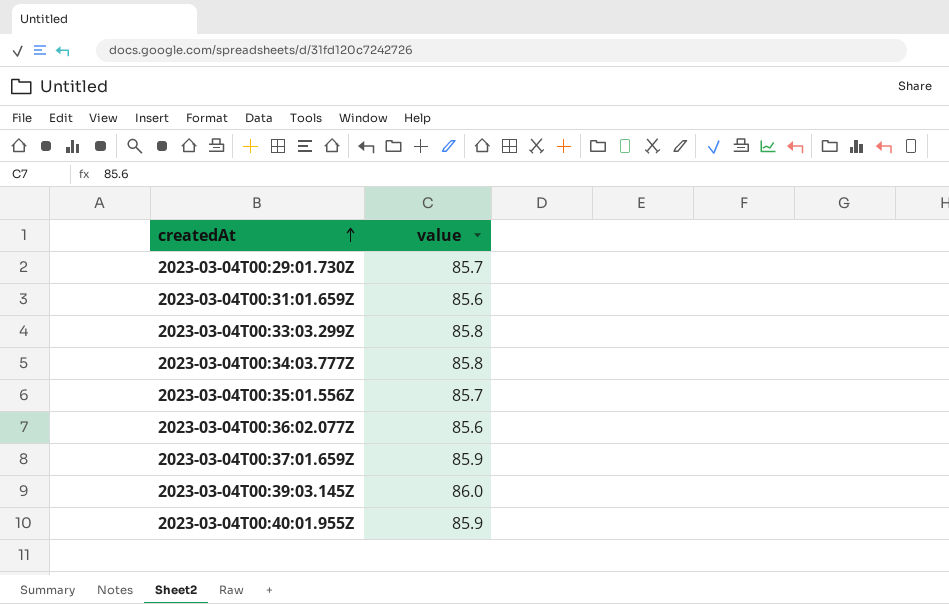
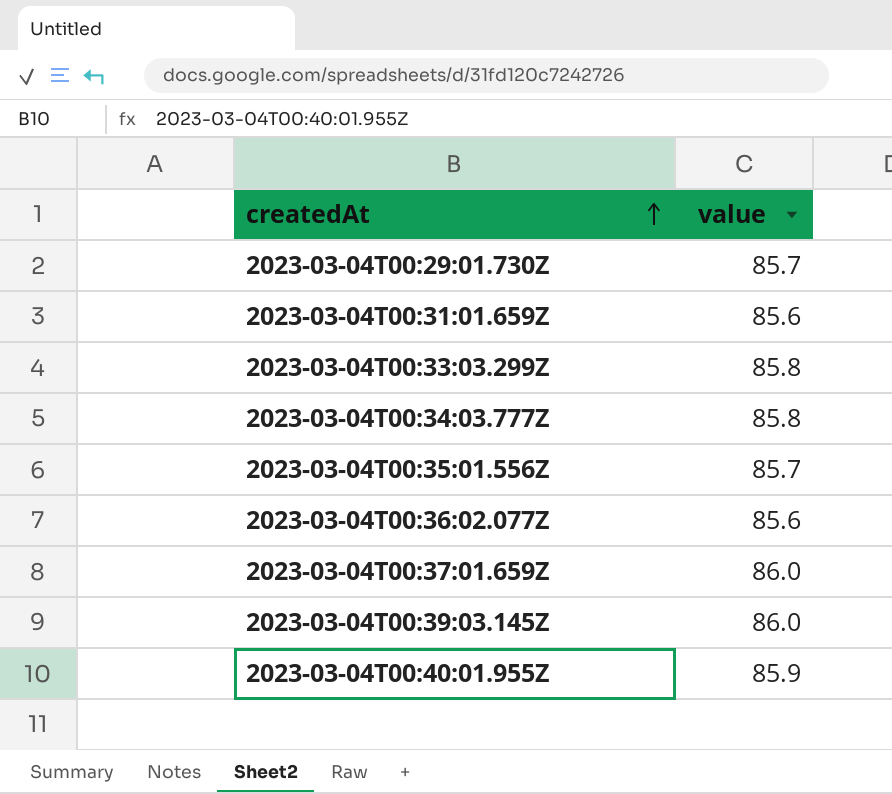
2023-03-04T00:37:01.659Z | value: 85.9 -> 86.0

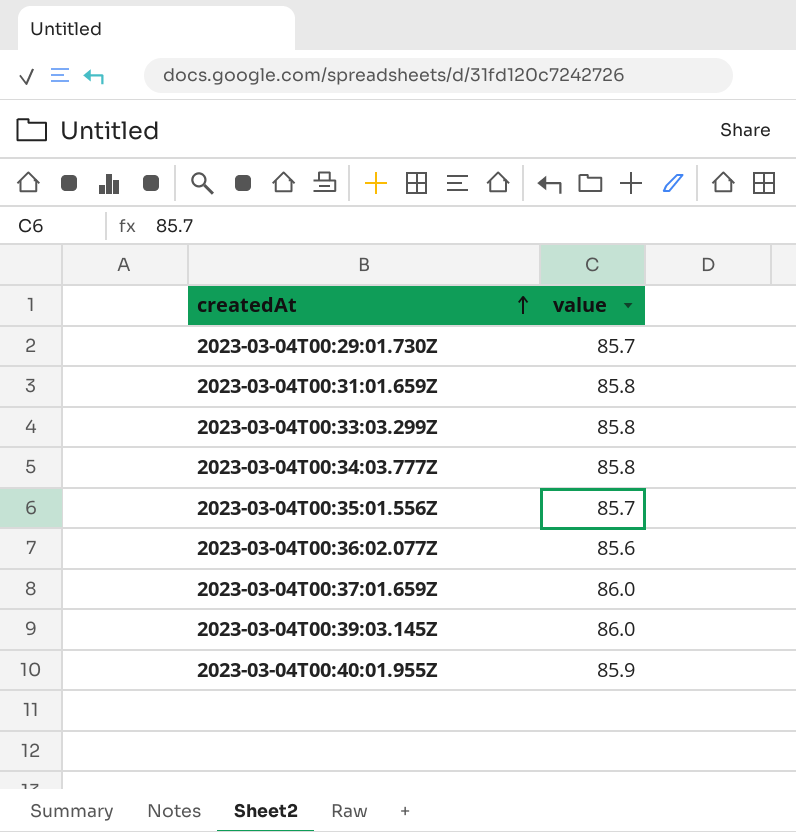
2023-03-04T00:31:01.659Z | value: 85.6 -> 85.8

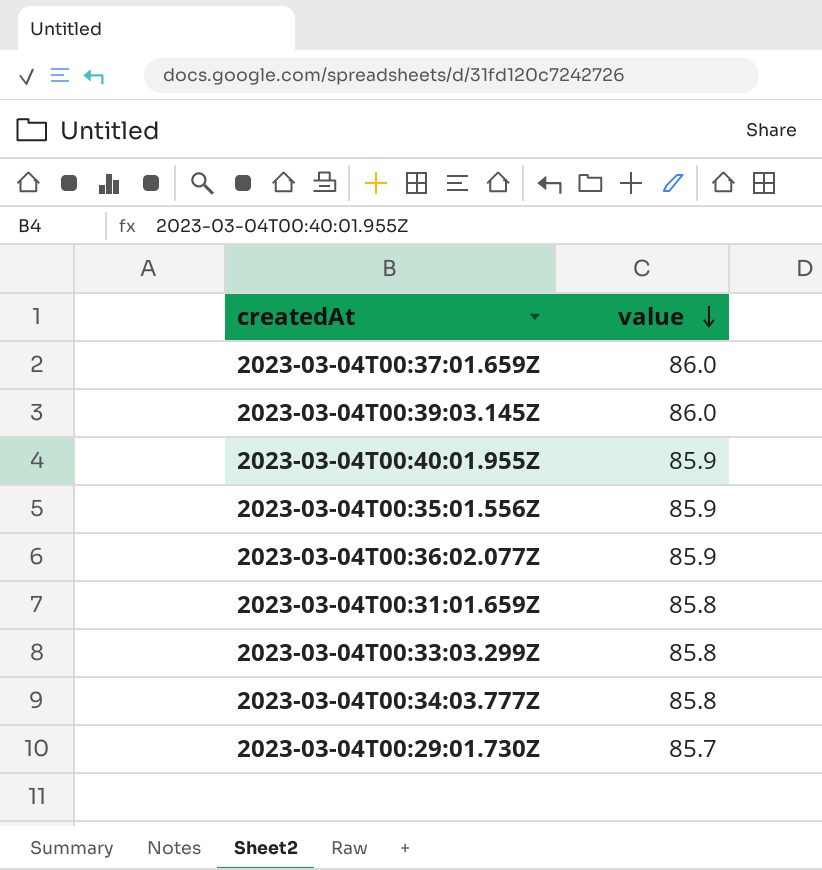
row order: createdAt ascending -> value descending
2023-03-04T00:35:01.556Z | value: 85.7 -> 85.9
2023-03-04T00:36:02.077Z | value: 85.6 -> 85.9

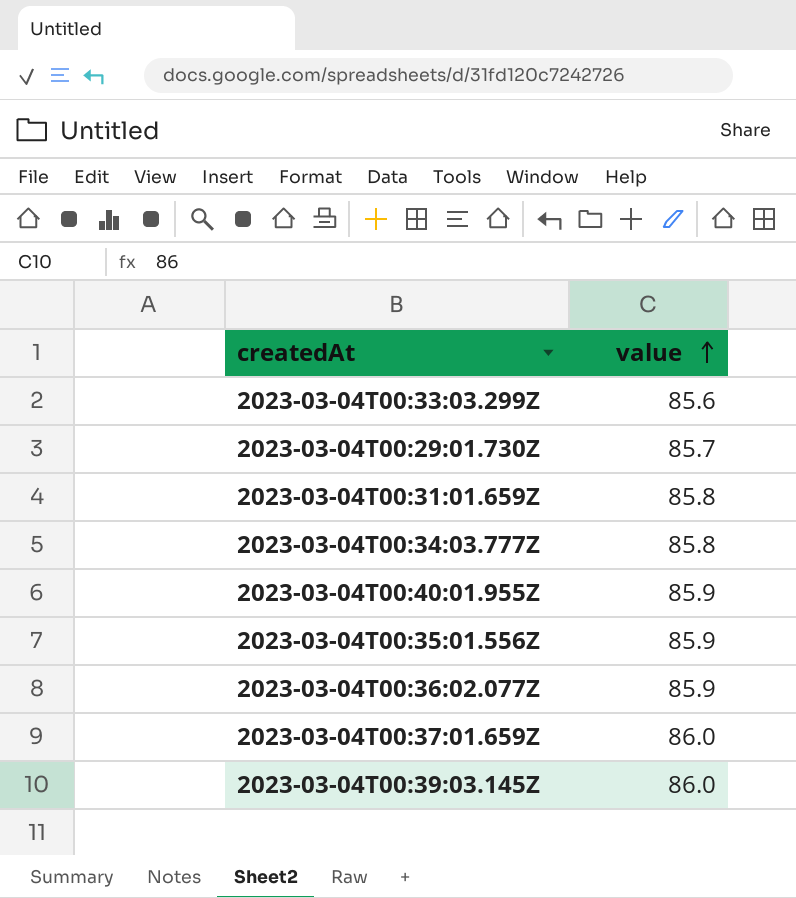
row order: value descending -> value ascending
2023-03-04T00:33:03.299Z | value: 85.8 -> 85.6

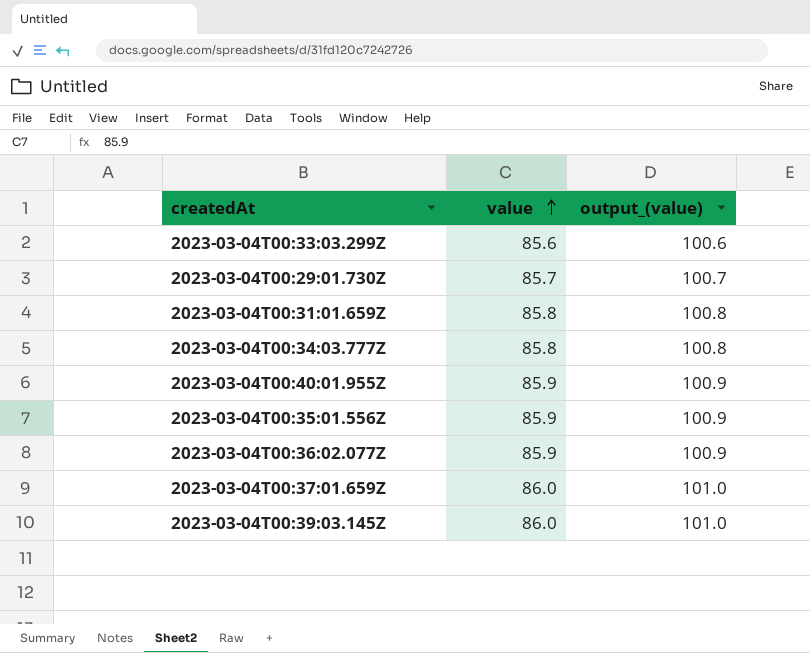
column output_(value) | formula: none -> [value] + 15

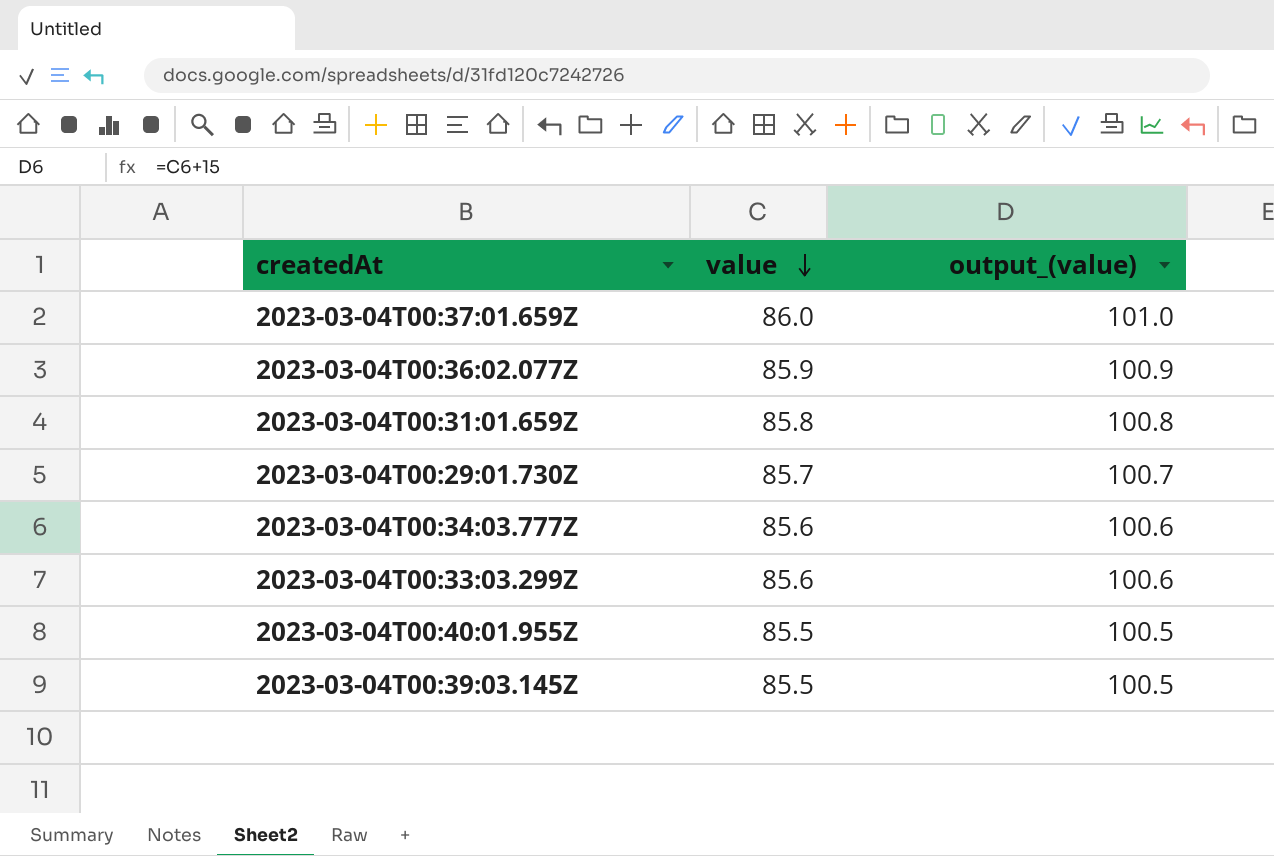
row order: value ascending -> value descending
row 2023-03-04T00:35:01.556Z: 85.9 | 100.9 -> none
2023-03-04T00:34:03.777Z | value: 85.8 -> 85.6
2023-03-04T00:34:03.777Z | output_(value): 100.8 -> 100.6
2023-03-04T00:40:01.955Z | value: 85.9 -> 85.5
2023-03-04T00:40:01.955Z | output_(value): 100.9 -> 100.5
2023-03-04T00:39:03.145Z | value: 86.0 -> 85.5
2023-03-04T00:39:03.145Z | output_(value): 101.0 -> 100.5

